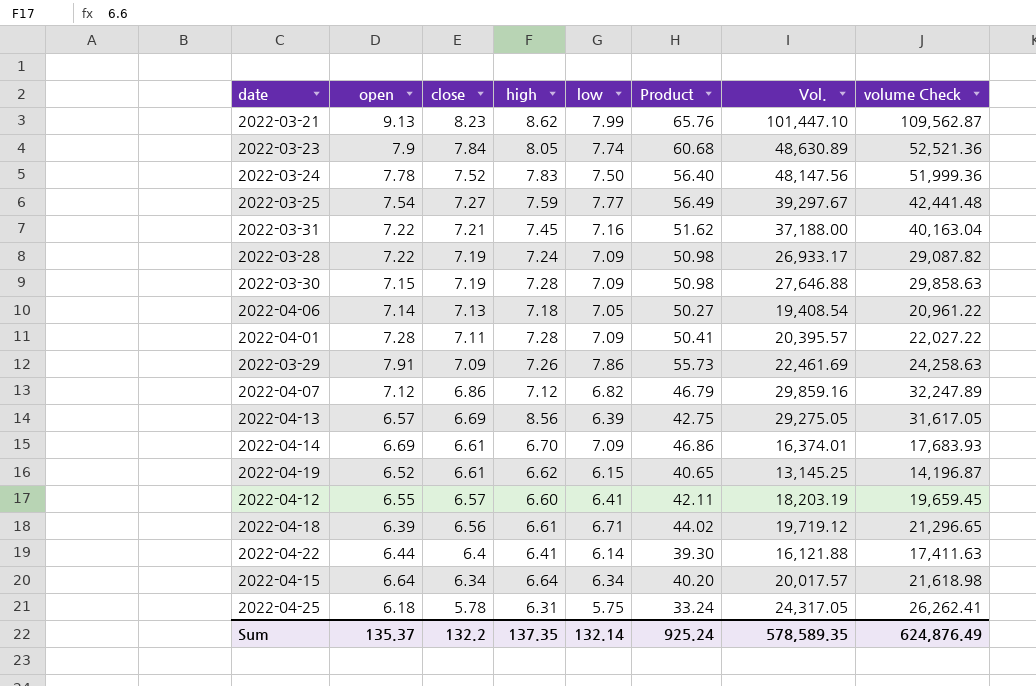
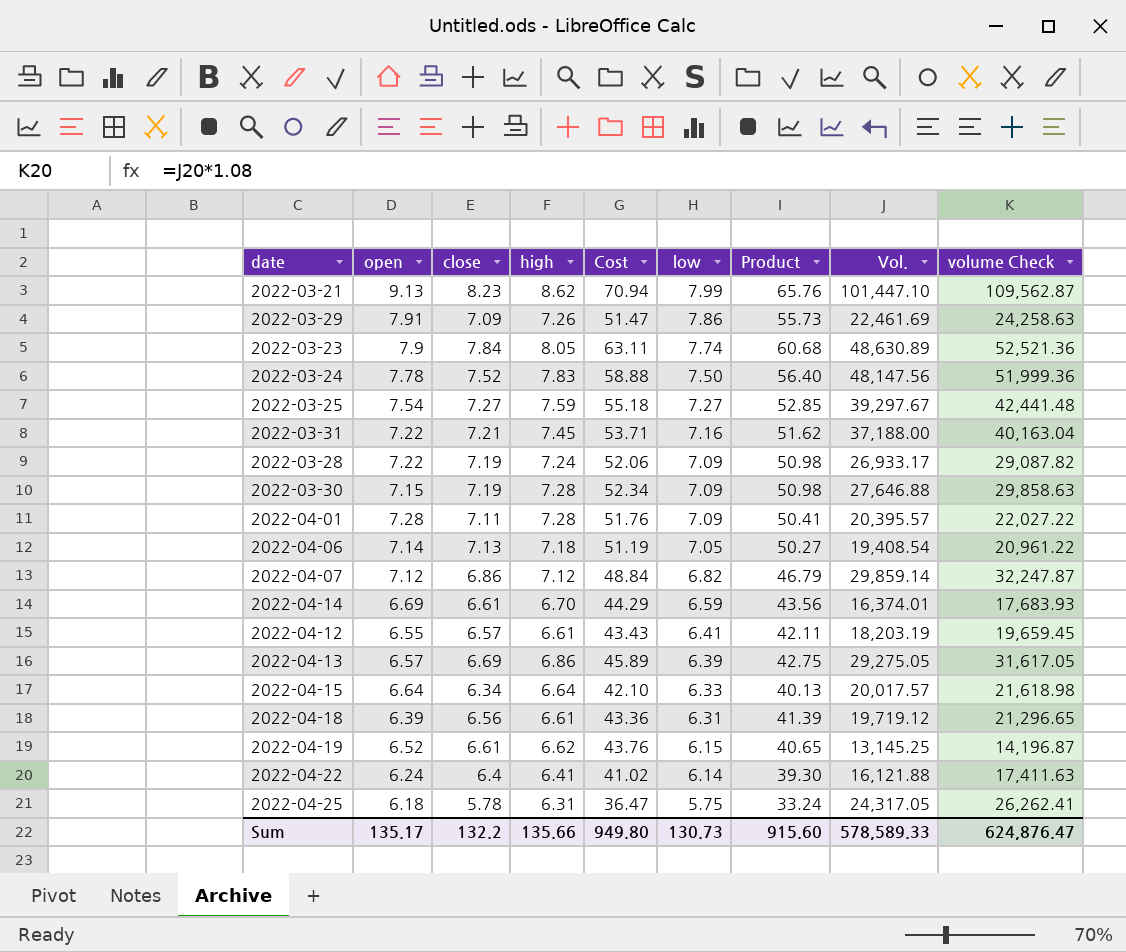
row order: close descending -> low descending
column Cost | formula: none -> [close] * [high]
2022-03-25 | low: 7.77 -> 7.27
2022-03-25 | Product: 56.49 -> 52.85
2022-04-07 | Vol.: 29,859.16 -> 29,859.14
2022-04-07 | volume Check: 32,247.89 -> 32,247.87
2022-04-14 | low: 7.09 -> 6.59
2022-04-14 | Product: 46.86 -> 43.56
2022-04-12 | high: 6.60 -> 6.61
2022-04-13 | high: 8.56 -> 6.86
2022-04-15 | low: 6.34 -> 6.33
2022-04-15 | Product: 40.20 -> 40.13
2022-04-18 | low: 6.71 -> 6.31
2022-04-18 | Product: 44.02 -> 41.39
2022-04-22 | open: 6.44 -> 6.24
Sum | open: 135.37 -> 135.17
Sum | high: 137.35 -> 135.66
Sum | low: 132.14 -> 130.73
Sum | Product: 925.24 -> 915.60
Sum | Vol.: 578,589.35 -> 578,589.33
Sum | volume Check: 624,876.49 -> 624,876.47

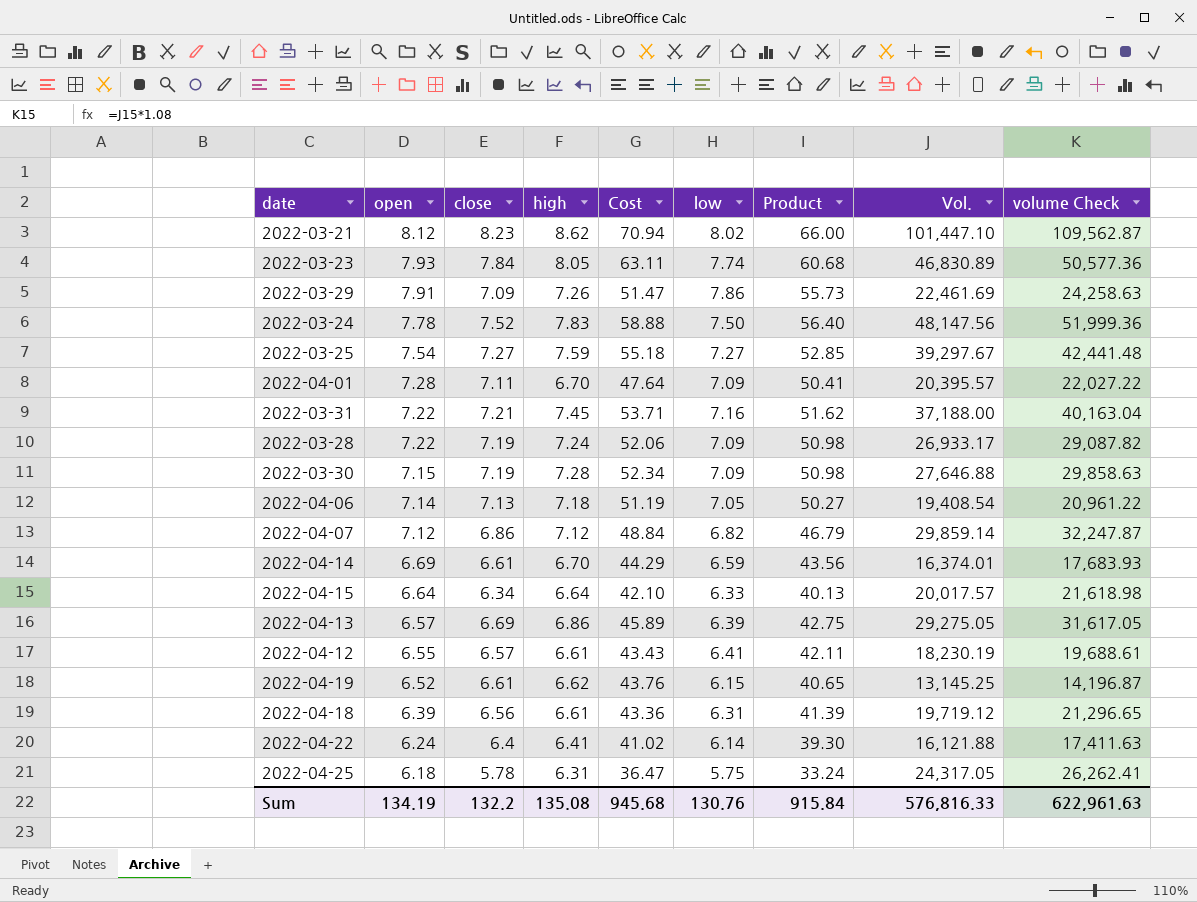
row order: low descending -> open descending
2022-03-21 | open: 9.13 -> 8.12
2022-03-21 | low: 7.99 -> 8.02
2022-03-21 | Product: 65.76 -> 66.00
2022-03-23 | open: 7.9 -> 7.93
2022-03-23 | Vol.: 48,630.89 -> 46,830.89
2022-03-23 | volume Check: 52,521.36 -> 50,577.36
2022-04-01 | high: 7.28 -> 6.70
2022-04-01 | Cost: 51.76 -> 47.64
2022-04-12 | Vol.: 18,203.19 -> 18,230.19
2022-04-12 | volume Check: 19,659.45 -> 19,688.61
Sum | open: 135.17 -> 134.19
Sum | high: 135.66 -> 135.08
Sum | Cost: 949.80 -> 945.68
Sum | low: 130.73 -> 130.76
Sum | Product: 915.60 -> 915.84
Sum | Vol.: 578,589.33 -> 576,816.33
Sum | volume Check: 624,876.47 -> 622,961.63

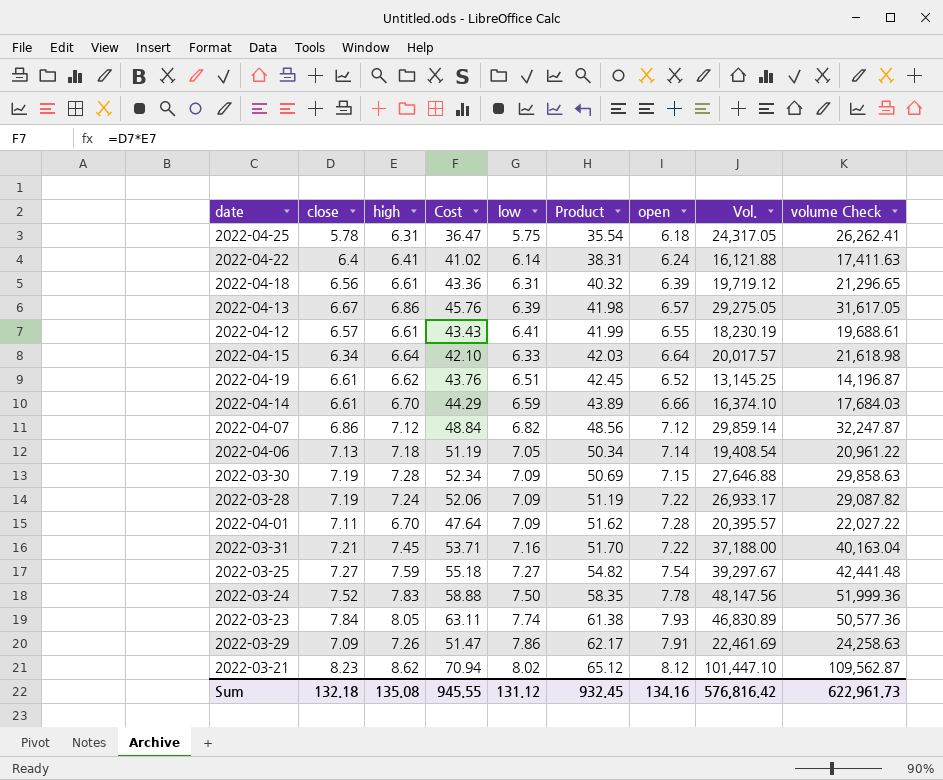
row order: open descending -> Product ascending
column Product | formula: [close] * [low] -> [low] * [open]
column open | position: 2 -> 7
2022-04-13 | close: 6.69 -> 6.67
2022-04-13 | Cost: 45.89 -> 45.76
2022-04-19 | low: 6.15 -> 6.51
2022-04-14 | open: 6.69 -> 6.66
2022-04-14 | Vol.: 16,374.01 -> 16,374.10
2022-04-14 | volume Check: 17,683.93 -> 17,684.03
Sum | close: 132.2 -> 132.18
Sum | Cost: 945.68 -> 945.55
Sum | low: 130.76 -> 131.12
Sum | Product: 915.84 -> 932.45
Sum | open: 134.19 -> 134.16
Sum | Vol.: 576,816.33 -> 576,816.42
Sum | volume Check: 622,961.63 -> 622,961.73

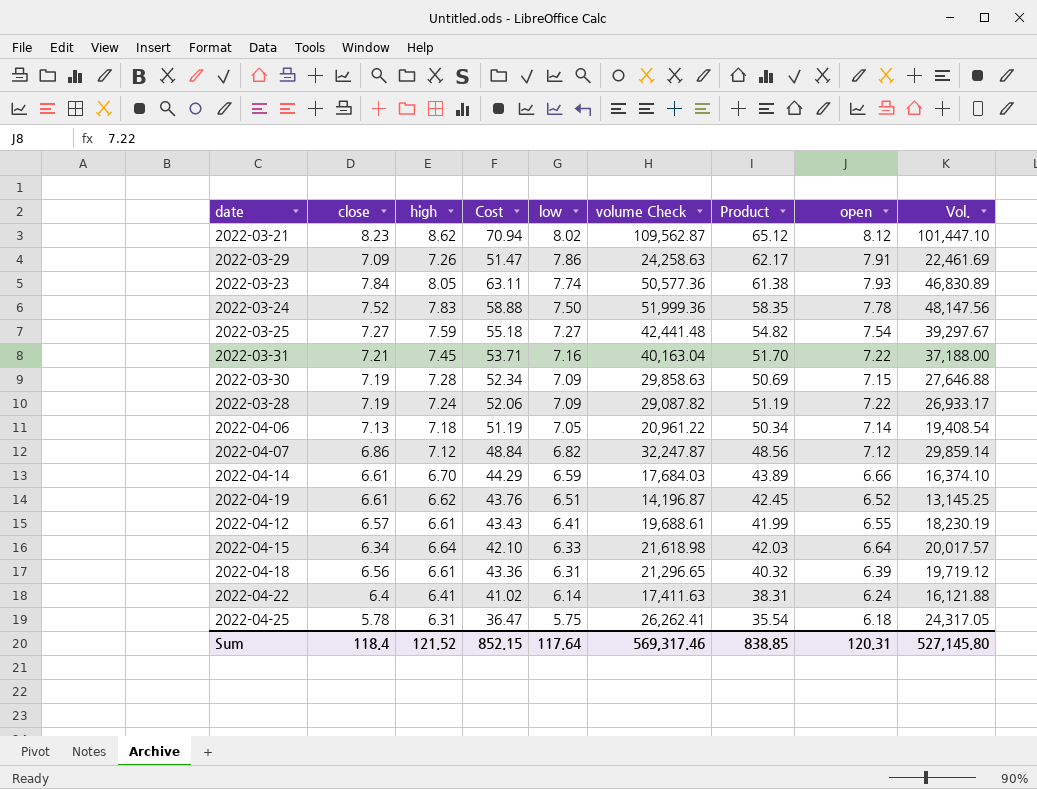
row order: Product ascending -> low descending
column volume Check | position: 9 -> 6
row 2022-04-13: 6.67 | 6.86 | 45.76 | 6.39 | 41.98 | 6.57 | 29,275.05 | 31,617.05 -> none
row 2022-04-01: 7.11 | 6.70 | 47.64 | 7.09 | 51.62 | 7.28 | 20,395.57 | 22,027.22 -> none
Sum | close: 132.18 -> 118.4
Sum | high: 135.08 -> 121.52
Sum | Cost: 945.55 -> 852.15
Sum | low: 131.12 -> 117.64
Sum | volume Check: 622,961.73 -> 569,317.46
Sum | Product: 932.45 -> 838.85
Sum | open: 134.16 -> 120.31
Sum | Vol.: 576,816.42 -> 527,145.80

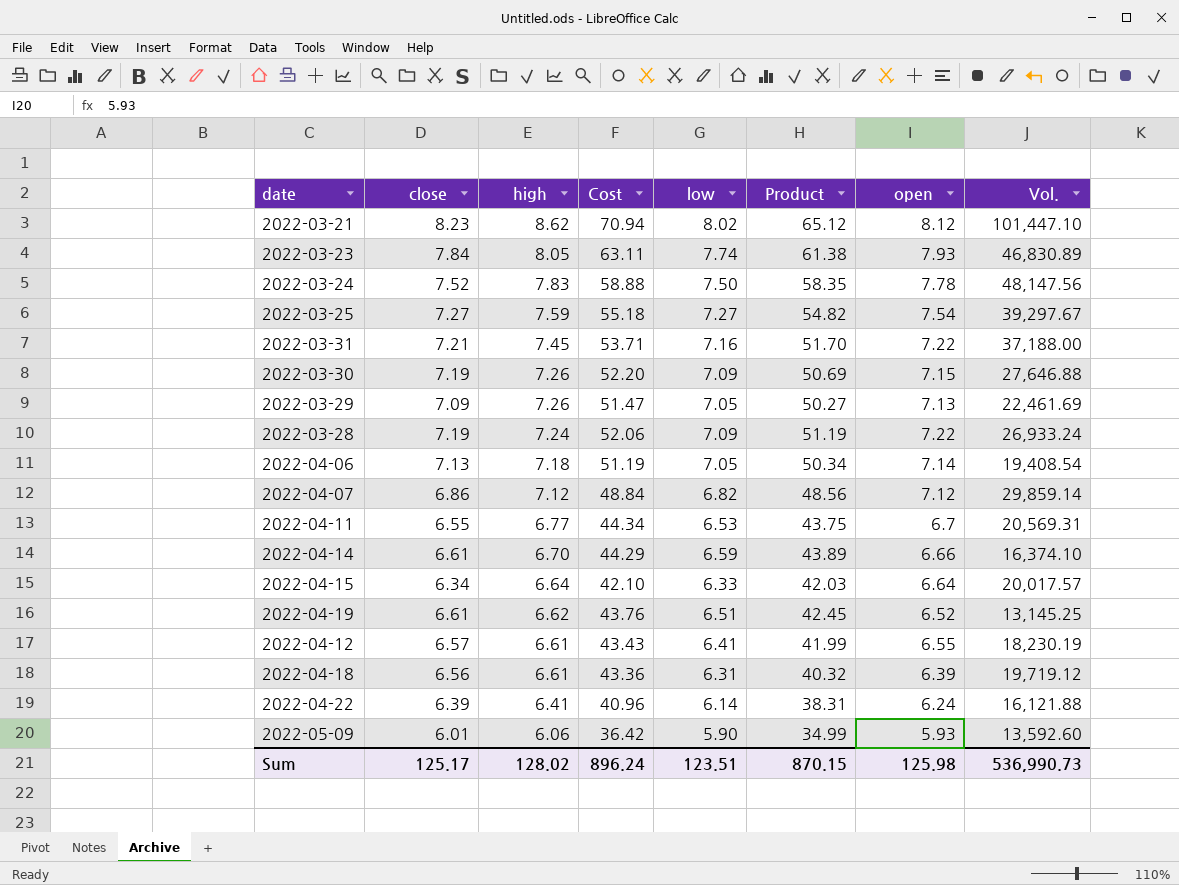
row order: low descending -> high descending
column volume Check | formula: [Vol.] * 1.08 -> none
row 2022-04-25: 5.78 | 6.31 | 36.47 | 5.75 | 26,262.41 | 35.54 | 6.18 | 24,317.05 -> none
2022-03-30 | high: 7.28 -> 7.26
2022-03-30 | Cost: 52.34 -> 52.20
2022-03-29 | low: 7.86 -> 7.05
2022-03-29 | Product: 62.17 -> 50.27
2022-03-29 | open: 7.91 -> 7.13
2022-03-28 | Vol.: 26,933.17 -> 26,933.24
row 2022-04-11: none -> 6.55 | 6.77 | 44.34 | 6.53 | 43.75 | 6.7 | 20,569.31
2022-04-22 | close: 6.4 -> 6.39
2022-04-22 | Cost: 41.02 -> 40.96
row 2022-05-09: none -> 6.01 | 6.06 | 36.42 | 5.90 | 34.99 | 5.93 | 13,592.60
Sum | close: 118.4 -> 125.17
Sum | high: 121.52 -> 128.02
Sum | Cost: 852.15 -> 896.24
Sum | low: 117.64 -> 123.51
Sum | Product: 838.85 -> 870.15
Sum | open: 120.31 -> 125.98
Sum | Vol.: 527,145.80 -> 536,990.73

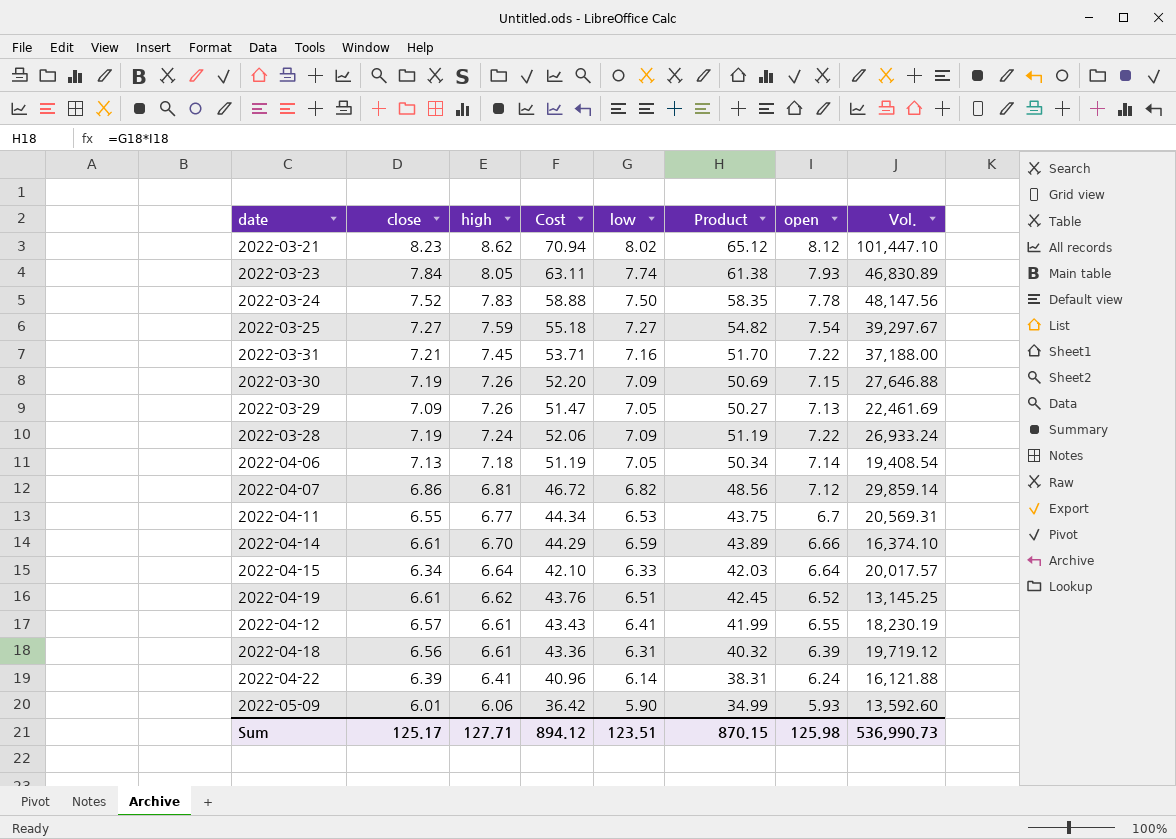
2022-04-07 | high: 7.12 -> 6.81
2022-04-07 | Cost: 48.84 -> 46.72
Sum | high: 128.02 -> 127.71
Sum | Cost: 896.24 -> 894.12

